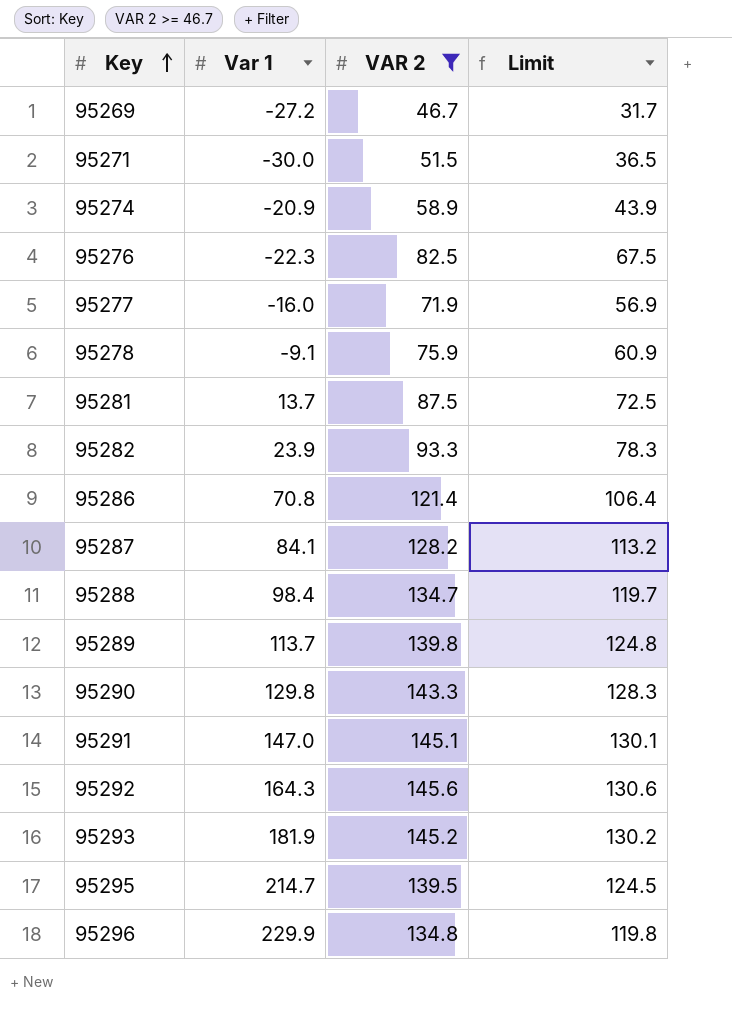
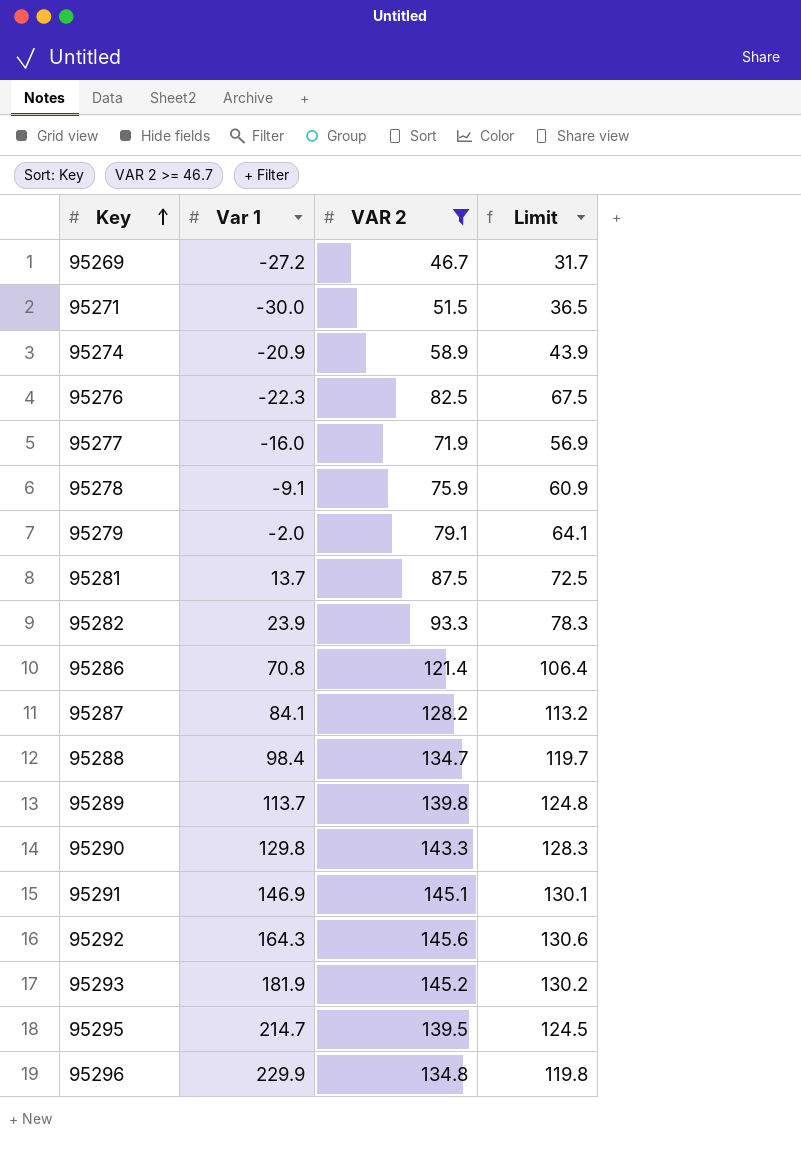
row 95279: none -> -2.0 | 79.1 | 64.1
95291 | Var 1: 147.0 -> 146.9

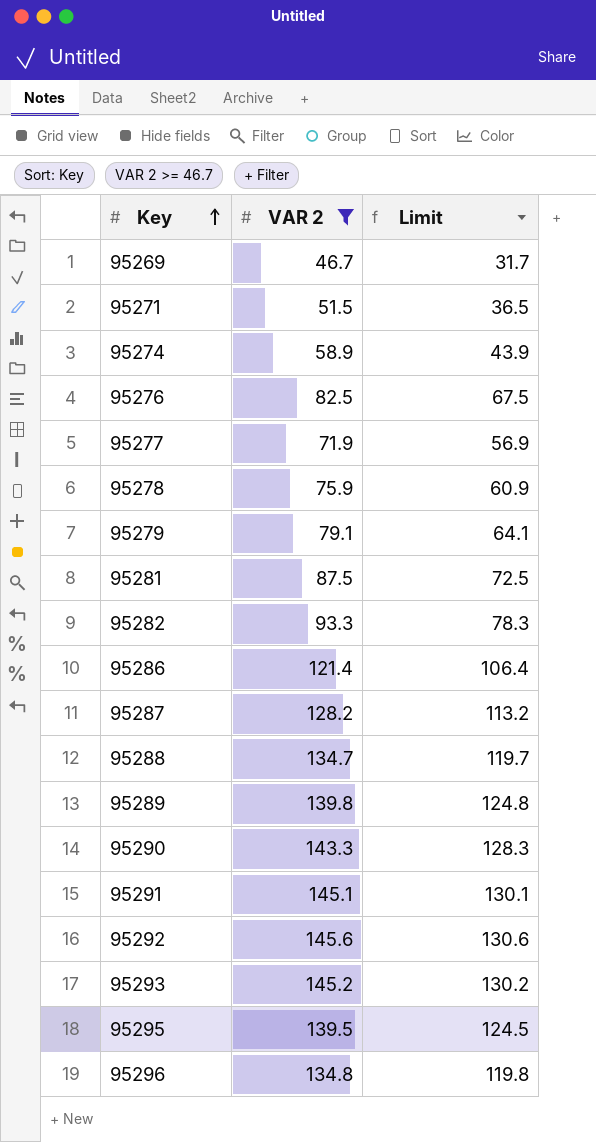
column Var 1 | position: 2 -> none

